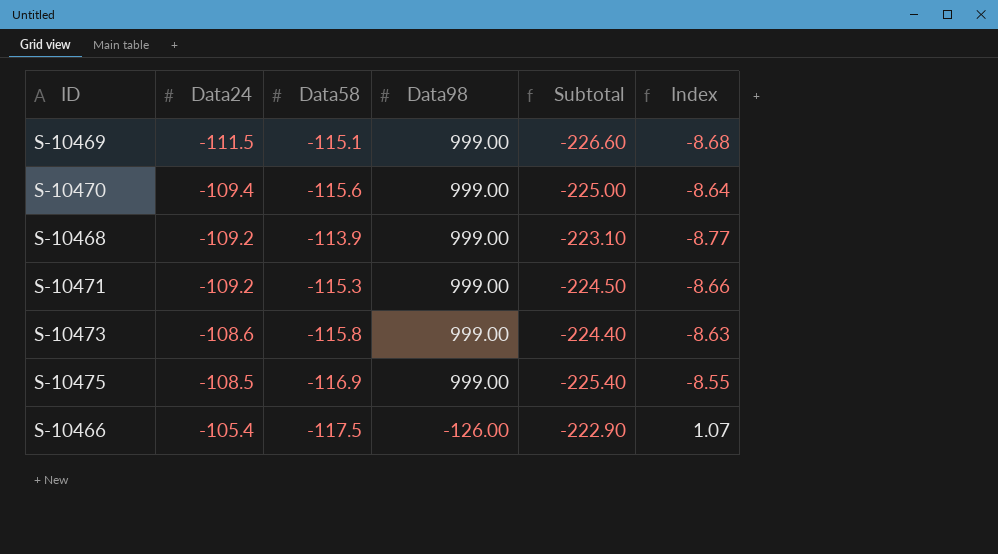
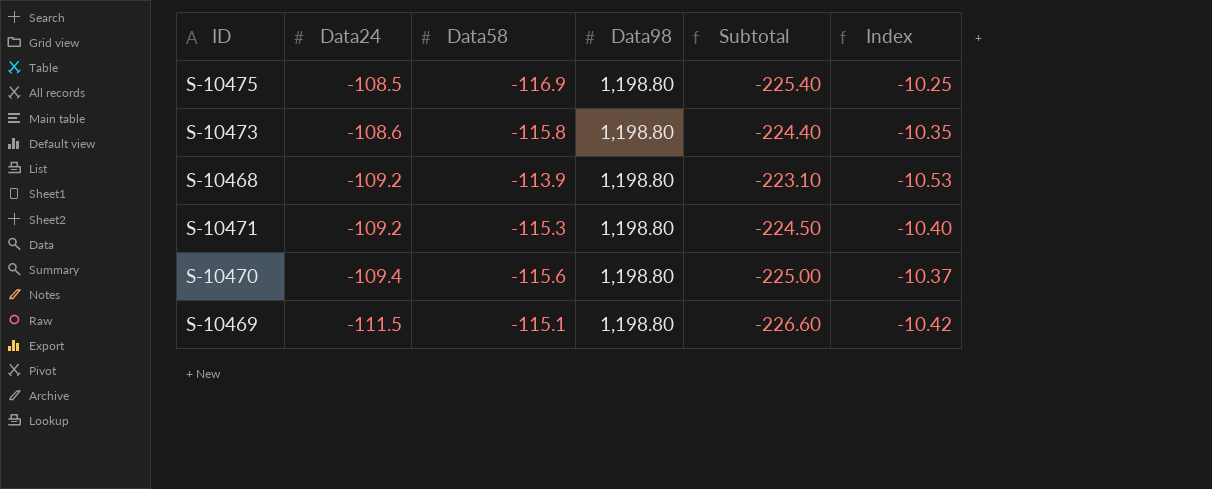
row order: Data24 ascending -> Data24 descending
row S-10466: -105.4 | -117.5 | -126.00 | -222.90 | 1.07 -> none
S-10475 | Data98: 999.00 -> 1,198.80
S-10475 | Index: -8.55 -> -10.25
S-10473 | Data98: 999.00 -> 1,198.80
S-10473 | Index: -8.63 -> -10.35
S-10468 | Data98: 999.00 -> 1,198.80
S-10468 | Index: -8.77 -> -10.53
S-10471 | Data98: 999.00 -> 1,198.80
S-10471 | Index: -8.66 -> -10.40
S-10470 | Data98: 999.00 -> 1,198.80
S-10470 | Index: -8.64 -> -10.37
S-10469 | Data98: 999.00 -> 1,198.80
S-10469 | Index: -8.68 -> -10.42

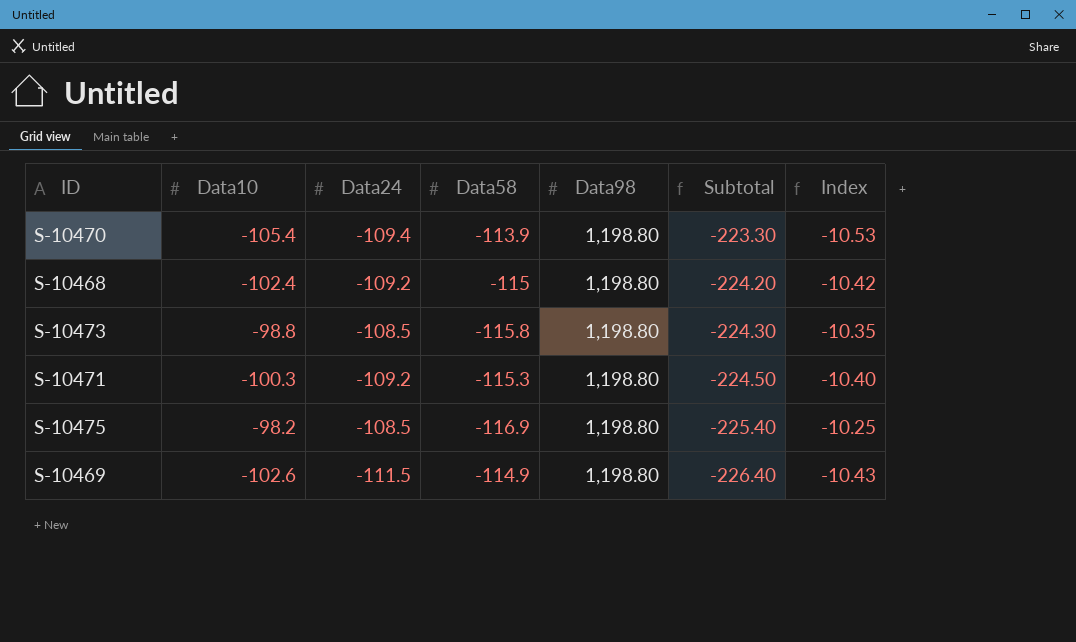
row order: Data24 descending -> Subtotal descending
column Data10 | position: none -> 2
S-10470 | Data58: -115.6 -> -113.9
S-10470 | Subtotal: -225.00 -> -223.30
S-10470 | Index: -10.37 -> -10.53
S-10468 | Data58: -113.9 -> -115
S-10468 | Subtotal: -223.10 -> -224.20
S-10468 | Index: -10.53 -> -10.42
S-10473 | Data24: -108.6 -> -108.5
S-10473 | Subtotal: -224.40 -> -224.30
S-10469 | Data58: -115.1 -> -114.9
S-10469 | Subtotal: -226.60 -> -226.40
S-10469 | Index: -10.42 -> -10.43

